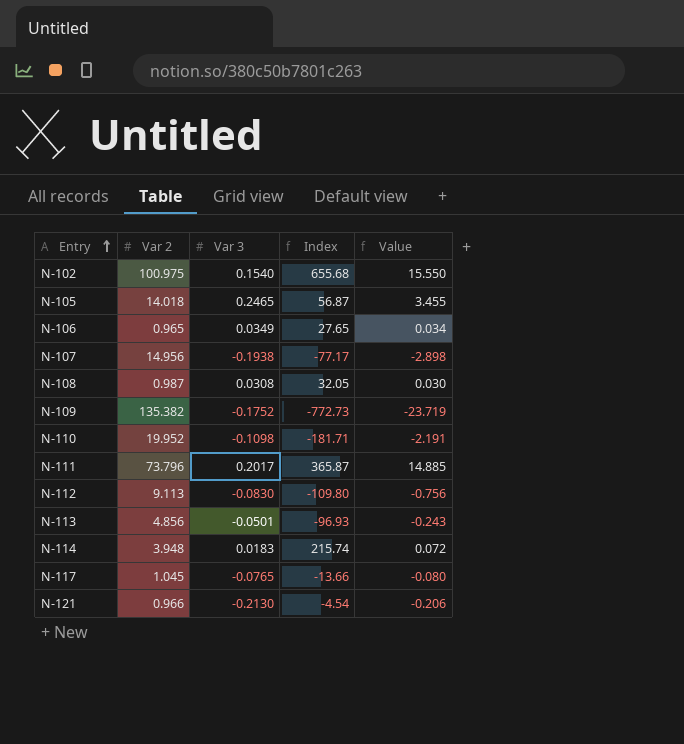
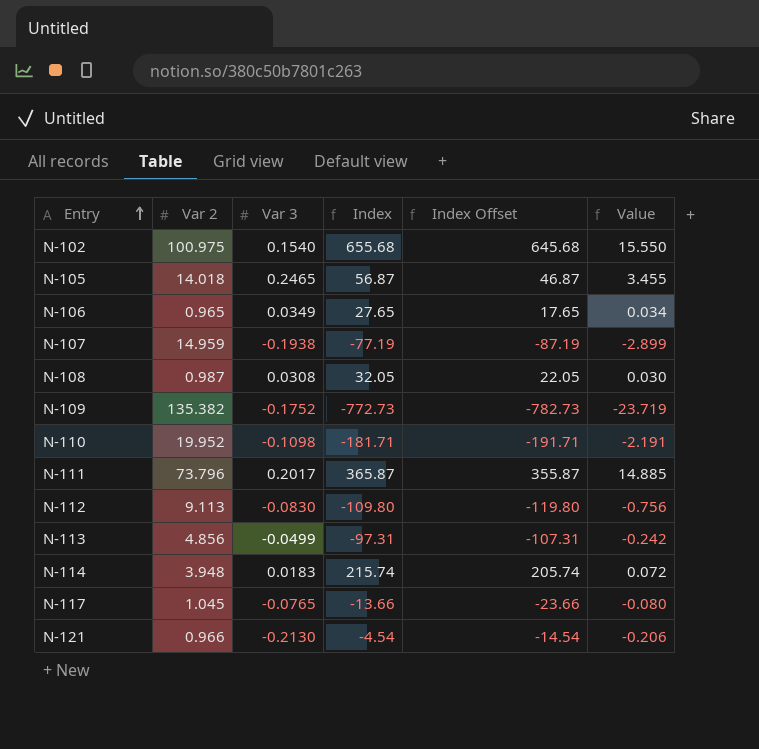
column Index Offset | formula: none -> [Index] - 10
N-107 | Var 2: 14.956 -> 14.959
N-107 | Index: -77.17 -> -77.19
N-107 | Value: -2.898 -> -2.899
N-113 | Var 3: -0.0501 -> -0.0499
N-113 | Index: -96.93 -> -97.31
N-113 | Value: -0.243 -> -0.242

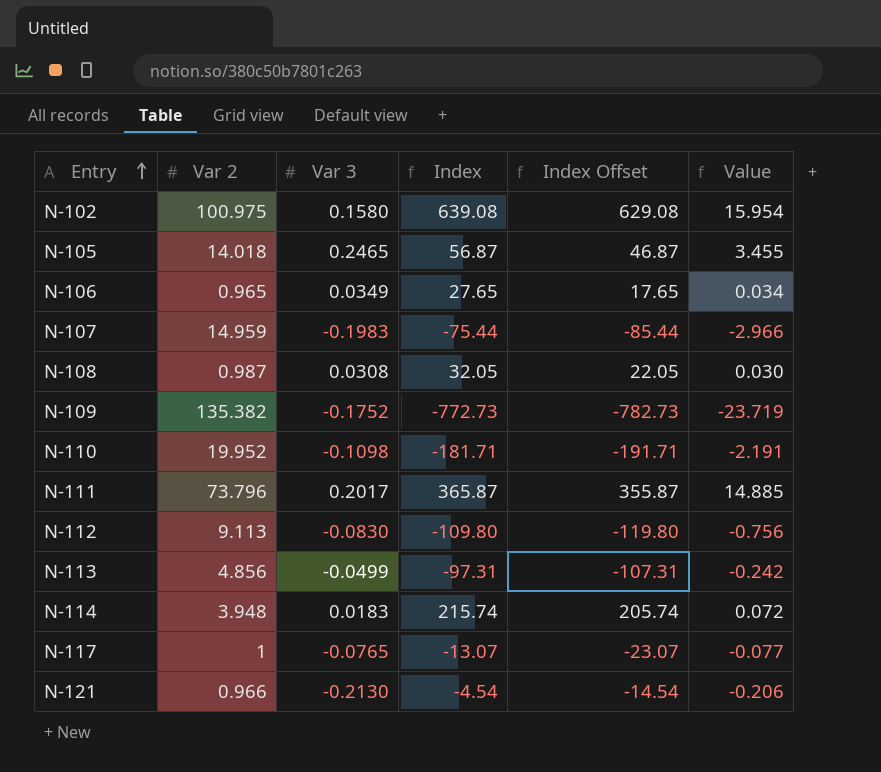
N-102 | Var 3: 0.1540 -> 0.1580
N-102 | Index: 655.68 -> 639.08
N-102 | Index Offset: 645.68 -> 629.08
N-102 | Value: 15.550 -> 15.954
N-107 | Var 3: -0.1938 -> -0.1983
N-107 | Index: -77.19 -> -75.44
N-107 | Index Offset: -87.19 -> -85.44
N-107 | Value: -2.899 -> -2.966
N-117 | Var 2: 1.045 -> 1
N-117 | Index: -13.66 -> -13.07
N-117 | Index Offset: -23.66 -> -23.07
N-117 | Value: -0.080 -> -0.077

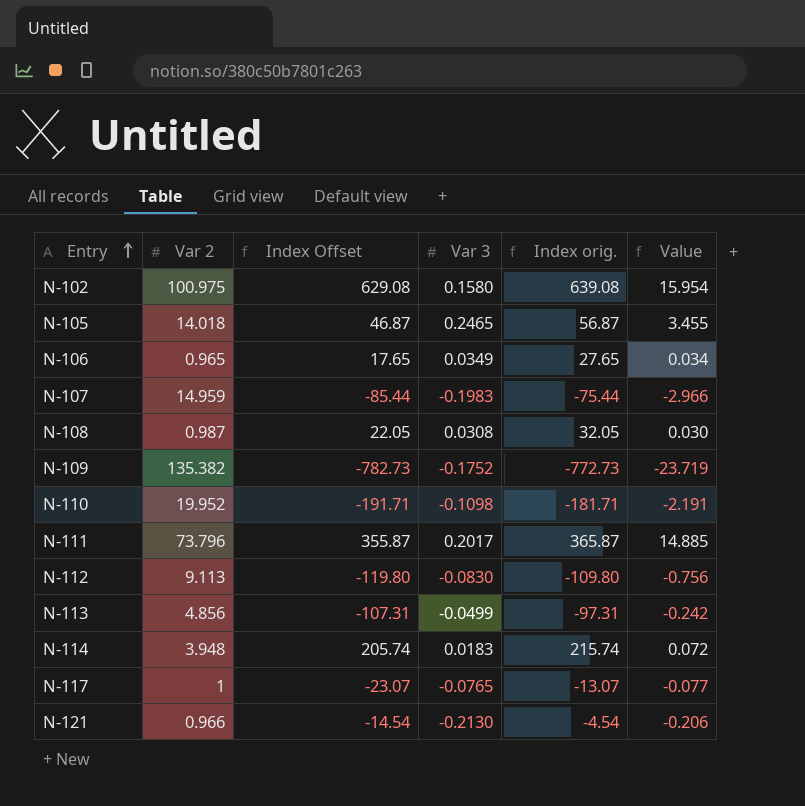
column Index Offset | position: 5 -> 3
column name: Index -> Index orig.

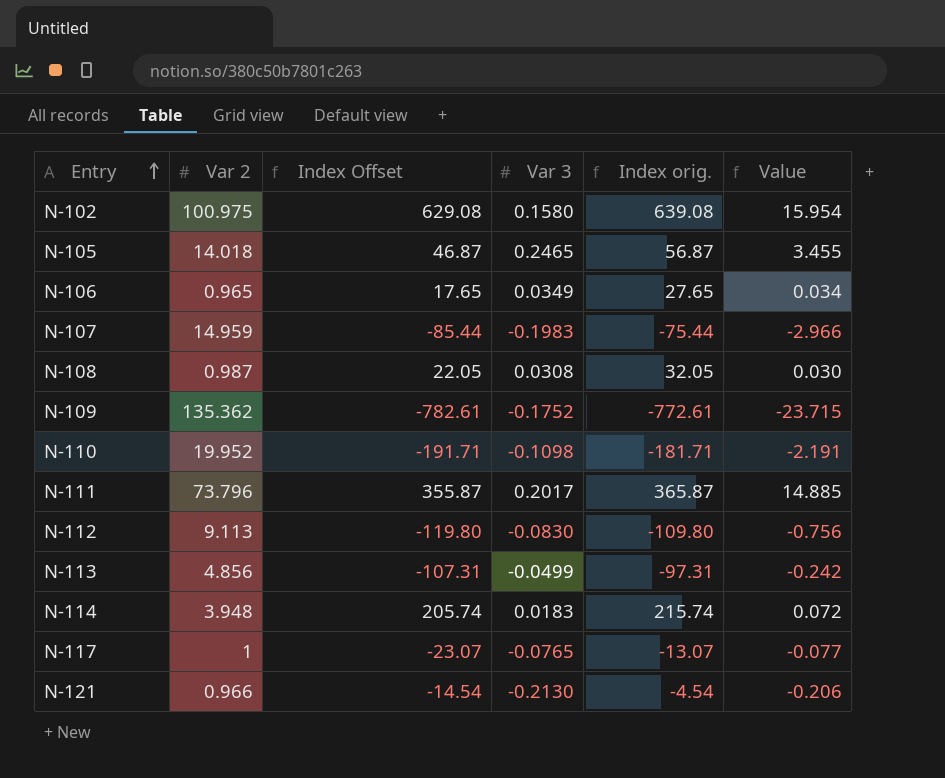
N-109 | Var 2: 135.382 -> 135.362
N-109 | Index Offset: -782.73 -> -782.61
N-109 | Index orig.: -772.73 -> -772.61
N-109 | Value: -23.719 -> -23.715

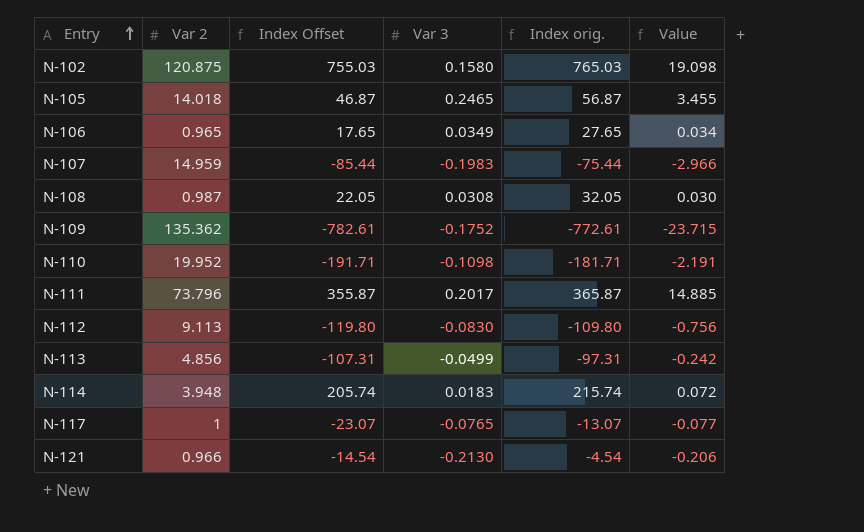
N-102 | Var 2: 100.975 -> 120.875
N-102 | Index Offset: 629.08 -> 755.03
N-102 | Index orig.: 639.08 -> 765.03
N-102 | Value: 15.954 -> 19.098

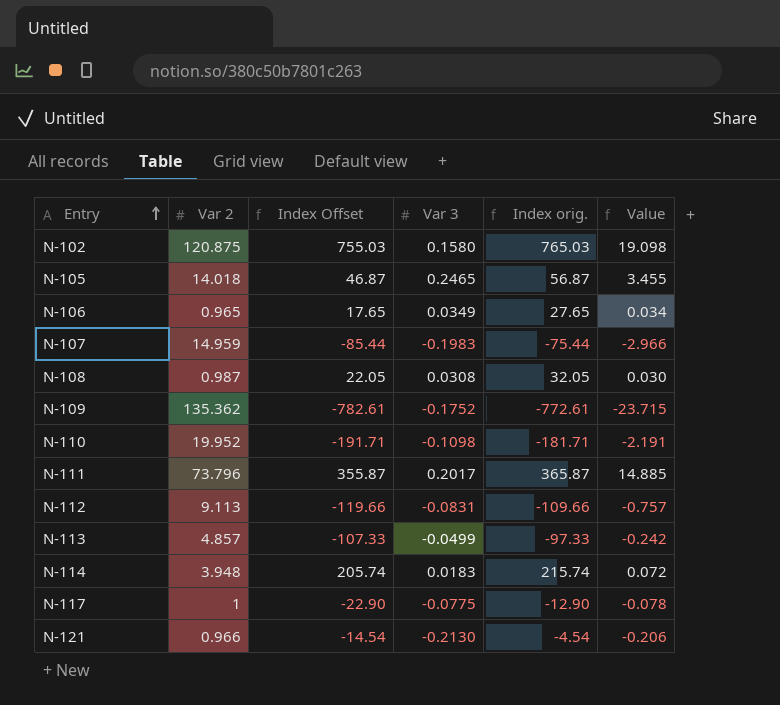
N-112 | Index Offset: -119.80 -> -119.66
N-112 | Var 3: -0.0830 -> -0.0831
N-112 | Index orig.: -109.80 -> -109.66
N-112 | Value: -0.756 -> -0.757
N-113 | Var 2: 4.856 -> 4.857
N-113 | Index Offset: -107.31 -> -107.33
N-113 | Index orig.: -97.31 -> -97.33
N-117 | Index Offset: -23.07 -> -22.90
N-117 | Var 3: -0.0765 -> -0.0775
N-117 | Index orig.: -13.07 -> -12.90
N-117 | Value: -0.077 -> -0.078

